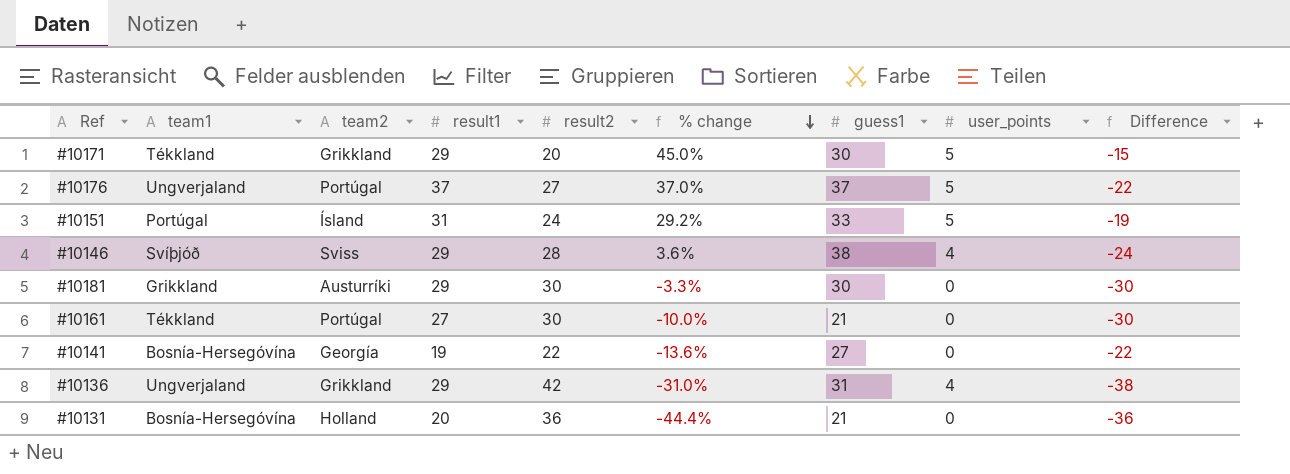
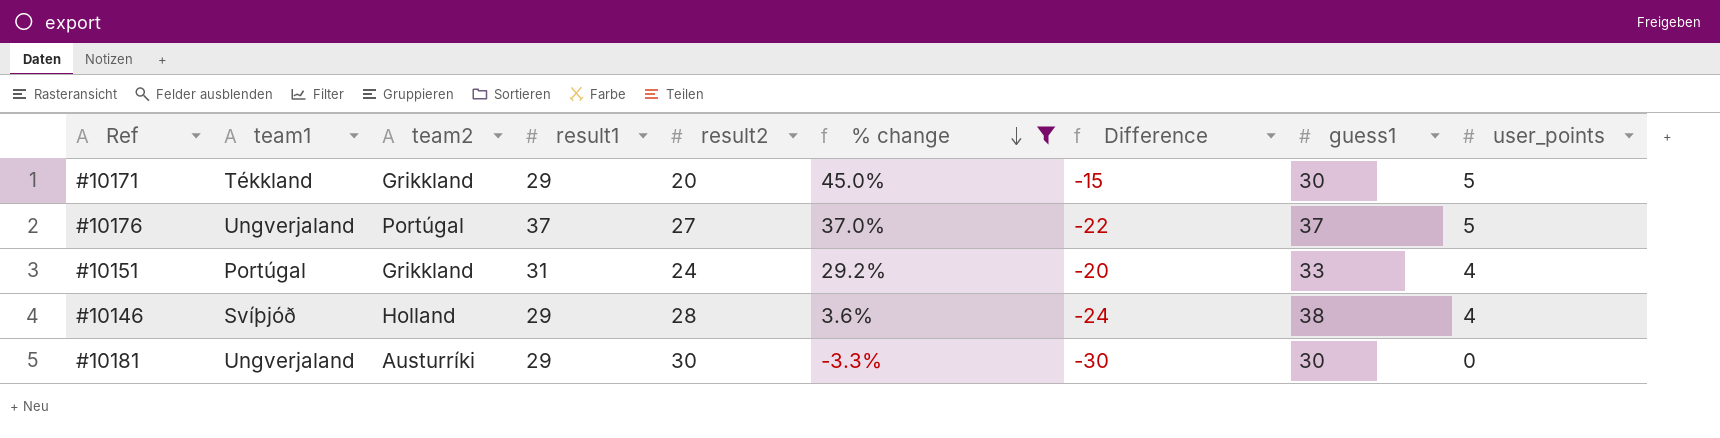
filter: none -> % change >= -3.3%
column Difference | position: 9 -> 7
#10151 | team2: Ísland -> Grikkland
#10151 | Difference: -19 -> -20
#10151 | user_points: 5 -> 4
#10146 | team2: Sviss -> Holland
#10181 | team1: Grikkland -> Ungverjaland

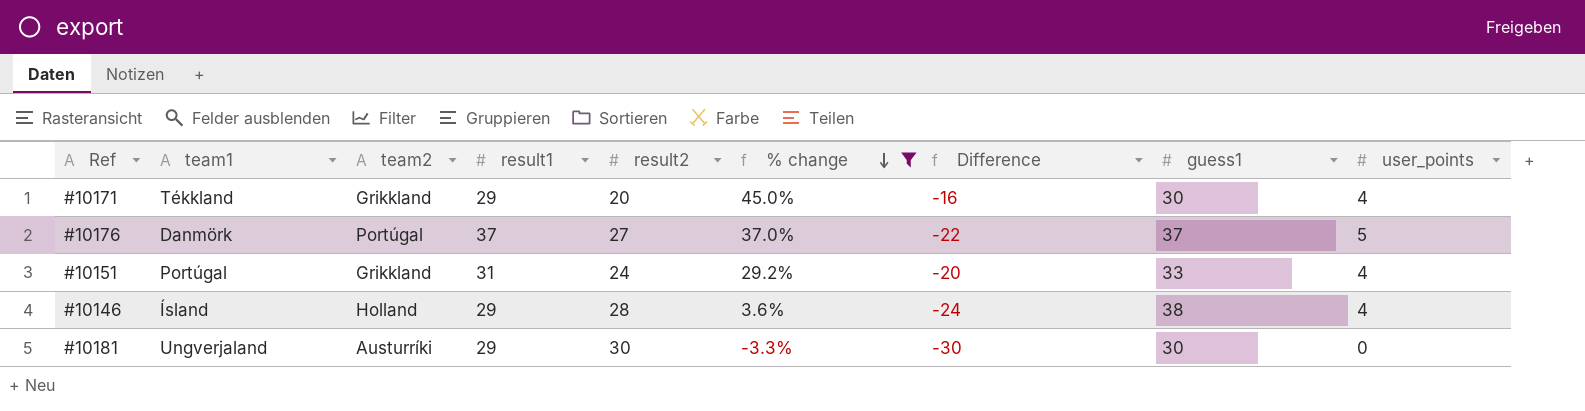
#10171 | Difference: -15 -> -16
#10171 | user_points: 5 -> 4
#10176 | team1: Ungverjaland -> Danmörk
#10146 | team1: Svíþjóð -> Ísland

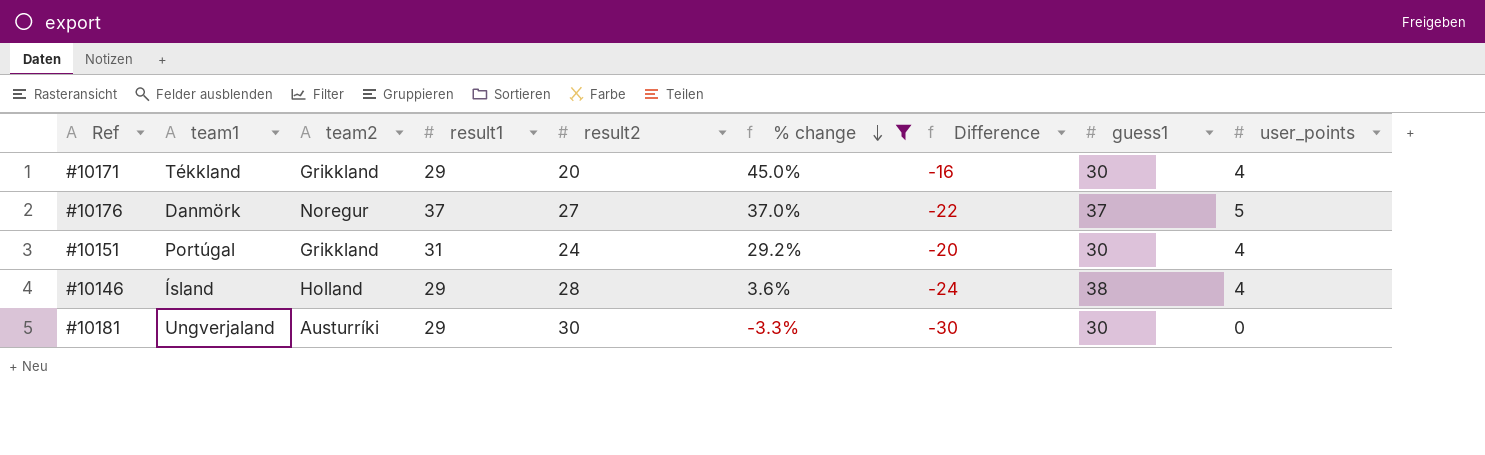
#10176 | team2: Portúgal -> Noregur
#10151 | guess1: 33 -> 30

